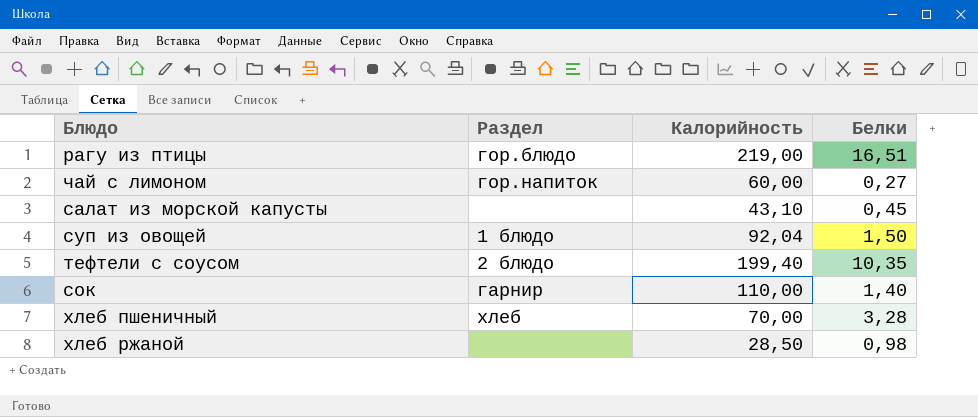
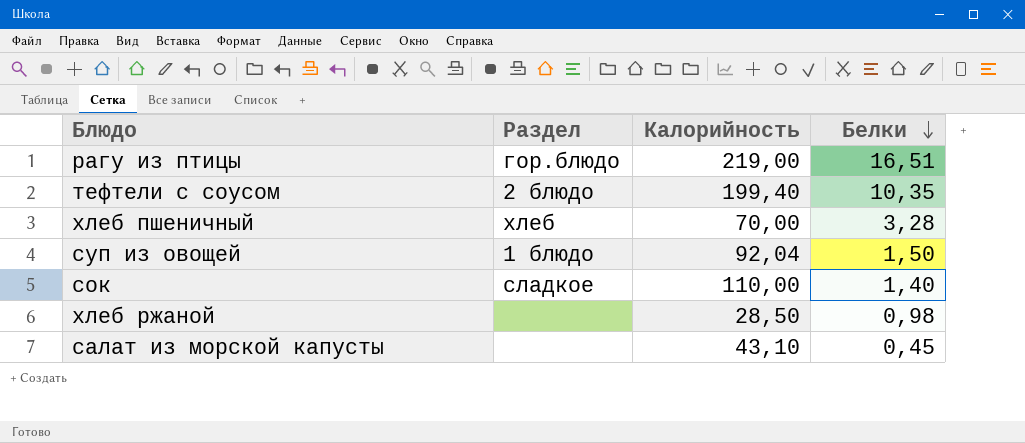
row order: none -> Белки descending
row чай с лимоном: гор.напиток | 60,00 | 0,27 -> none
сок | Раздел: гарнир -> сладкое

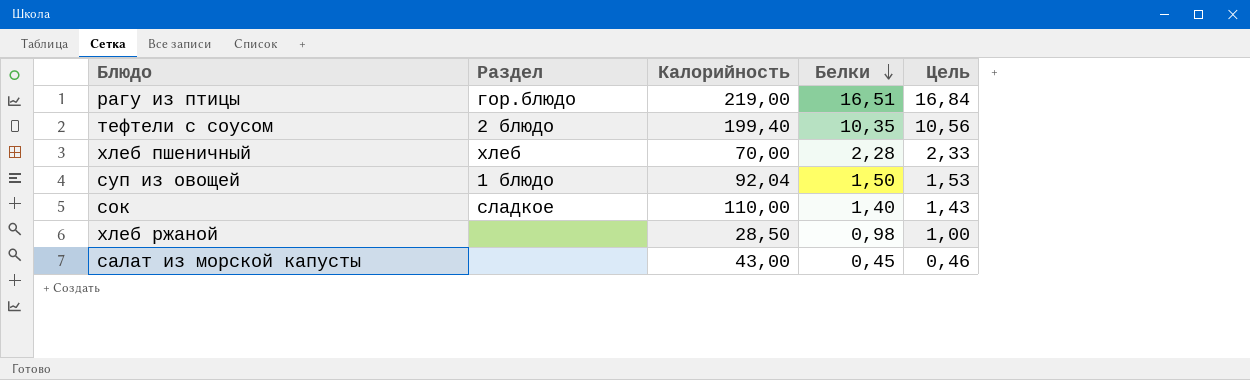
column Цель | formula: none -> [Белки] * 1,02
хлеб пшеничный | Белки: 3,28 -> 2,28
салат из морской капусты | Калорийность: 43,10 -> 43,00

